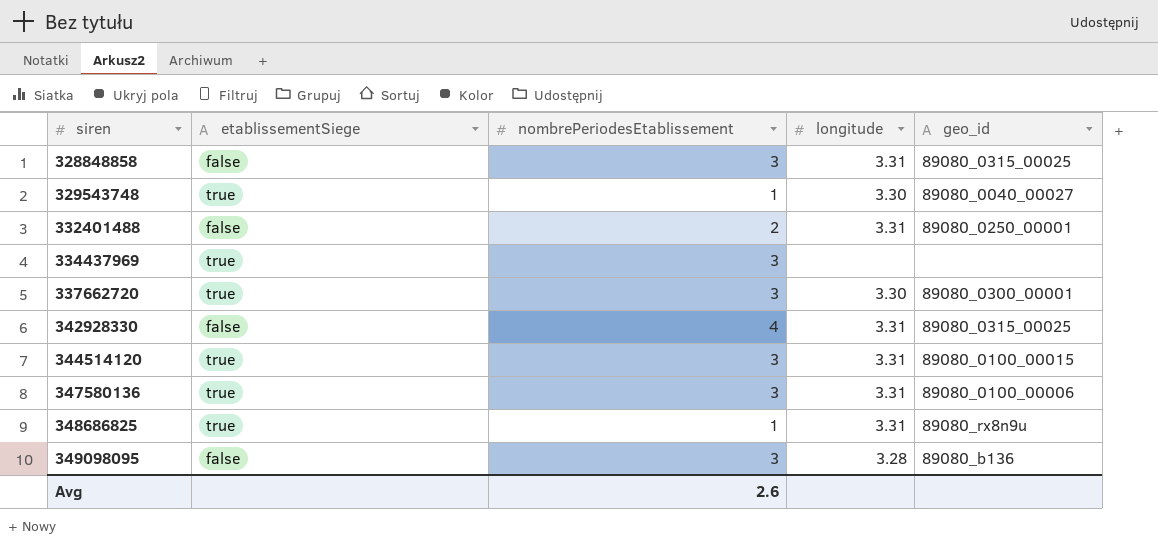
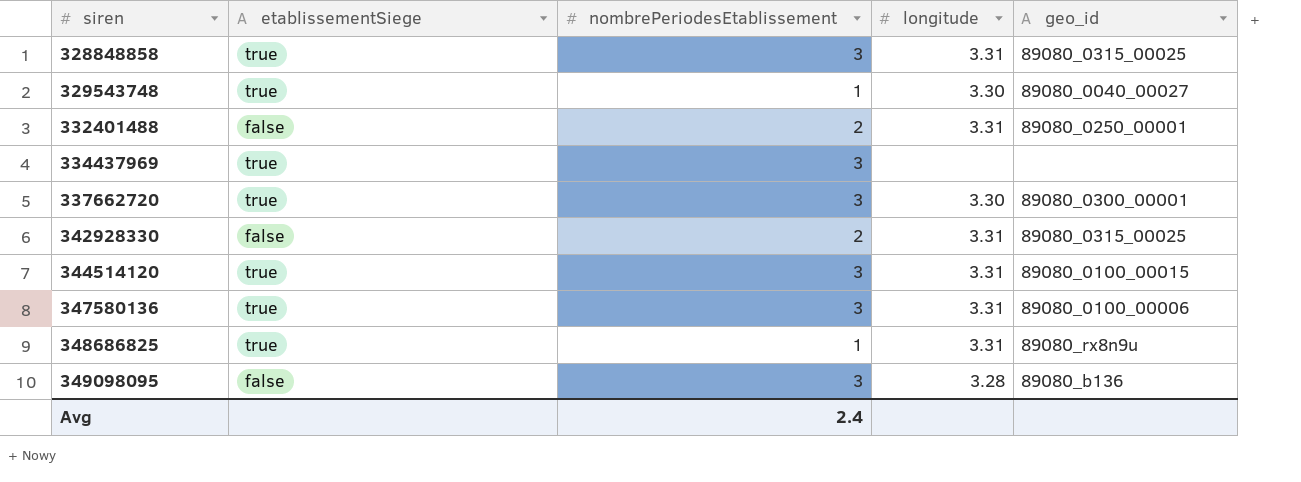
328848858 | etablissementSiege: false -> true
342928330 | nombrePeriodesEtablissement: 4 -> 2
Avg | nombrePeriodesEtablissement: 2.6 -> 2.4

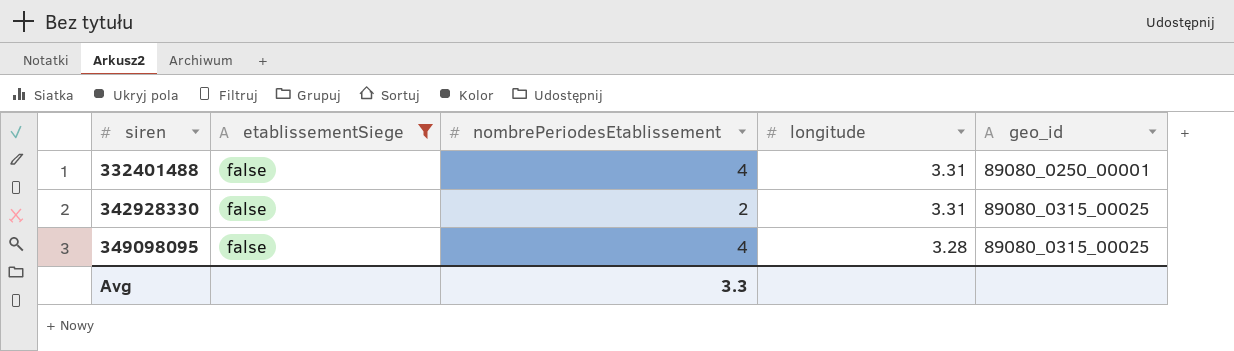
filter: none -> etablissementSiege = false
332401488 | nombrePeriodesEtablissement: 2 -> 4
349098095 | nombrePeriodesEtablissement: 3 -> 4
349098095 | geo_id: 89080_b136 -> 89080_0315_00025
Avg | nombrePeriodesEtablissement: 2.4 -> 3.3

